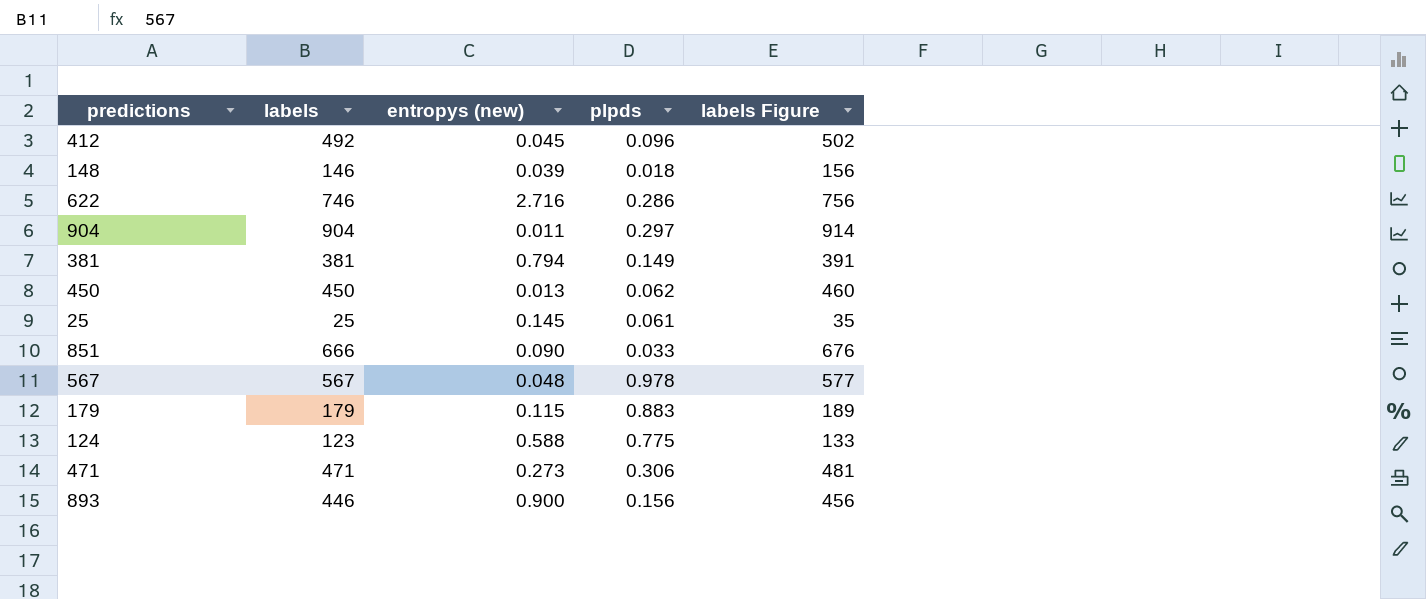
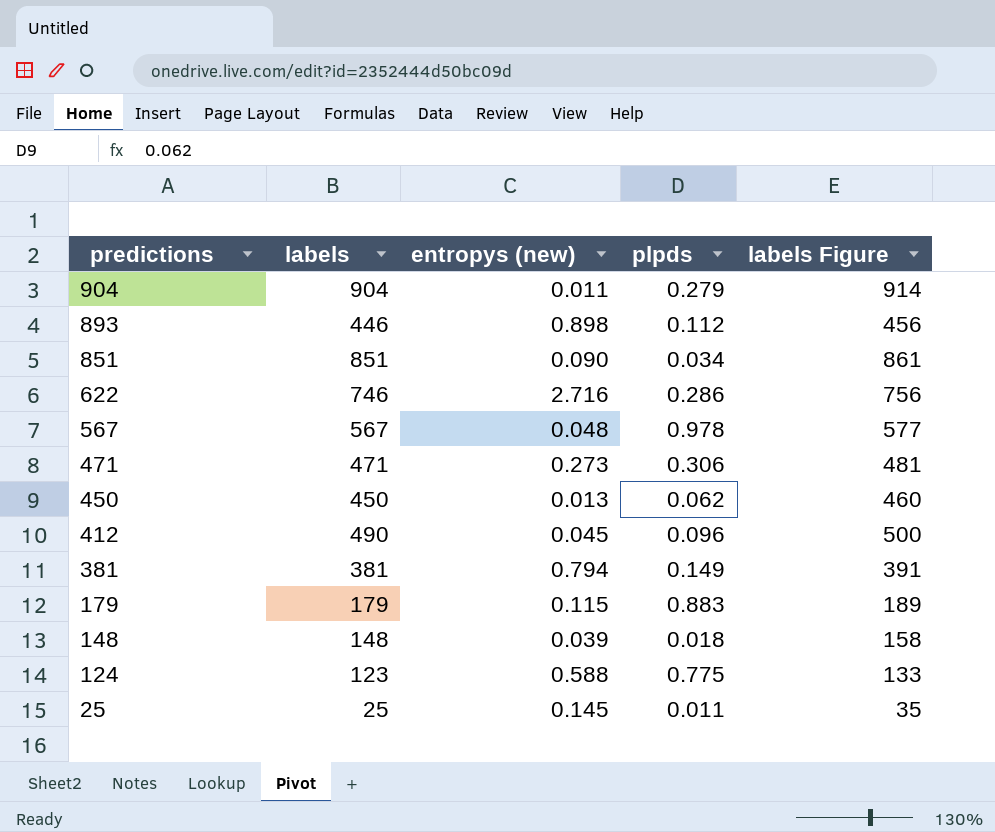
row order: none -> predictions descending
904 | plpds: 0.297 -> 0.279
893 | entropys (new): 0.900 -> 0.898
893 | plpds: 0.156 -> 0.112
851 | labels: 666 -> 851
851 | plpds: 0.033 -> 0.034
851 | labels Figure: 676 -> 861
412 | labels: 492 -> 490
412 | labels Figure: 502 -> 500
148 | labels: 146 -> 148
148 | labels Figure: 156 -> 158
25 | plpds: 0.061 -> 0.011

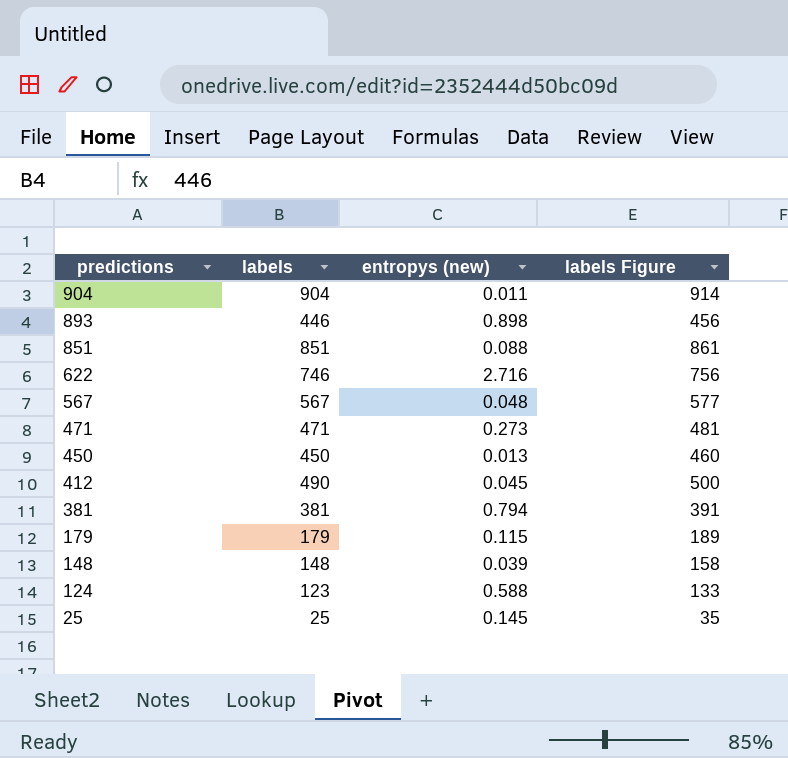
column plpds | position: 4 -> none
851 | entropys (new): 0.090 -> 0.088

